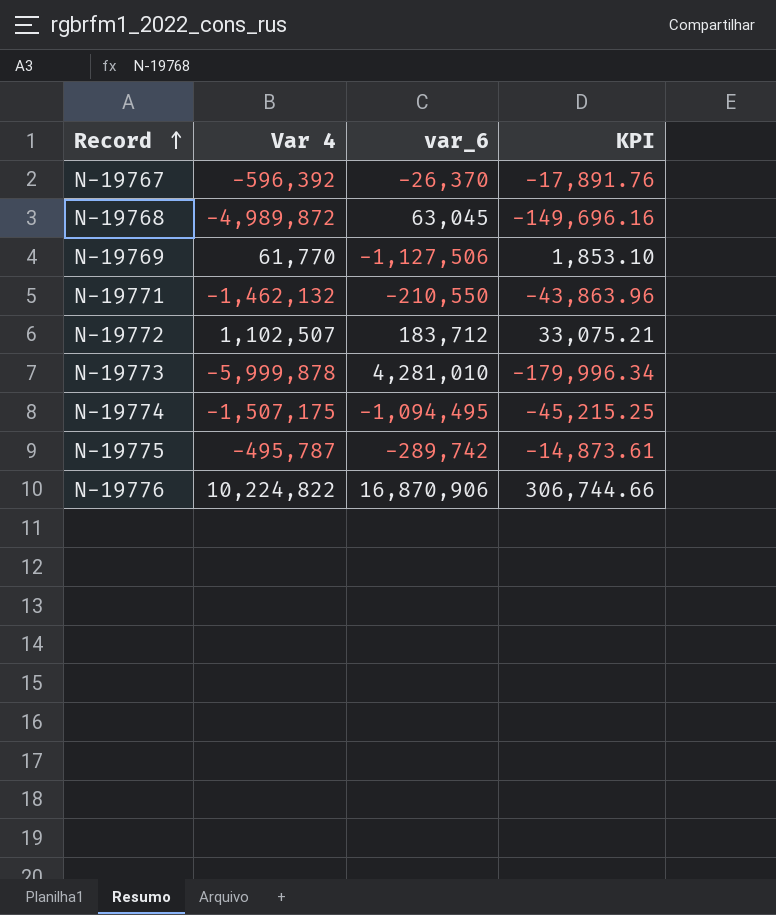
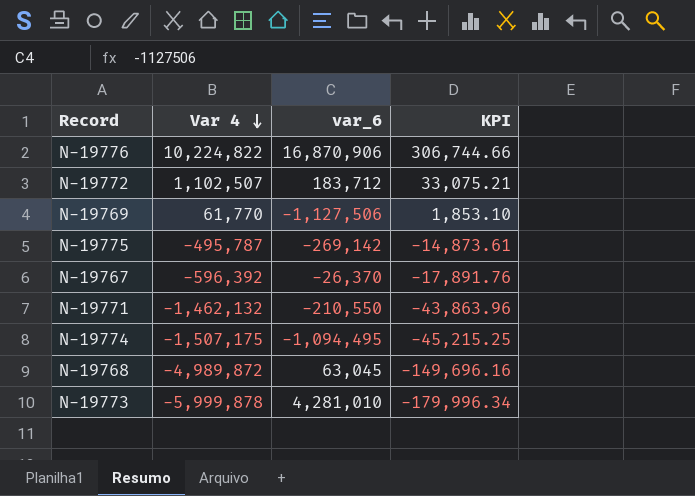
row order: Record ascending -> Var 4 descending
N-19775 | var_6: -289,742 -> -269,142

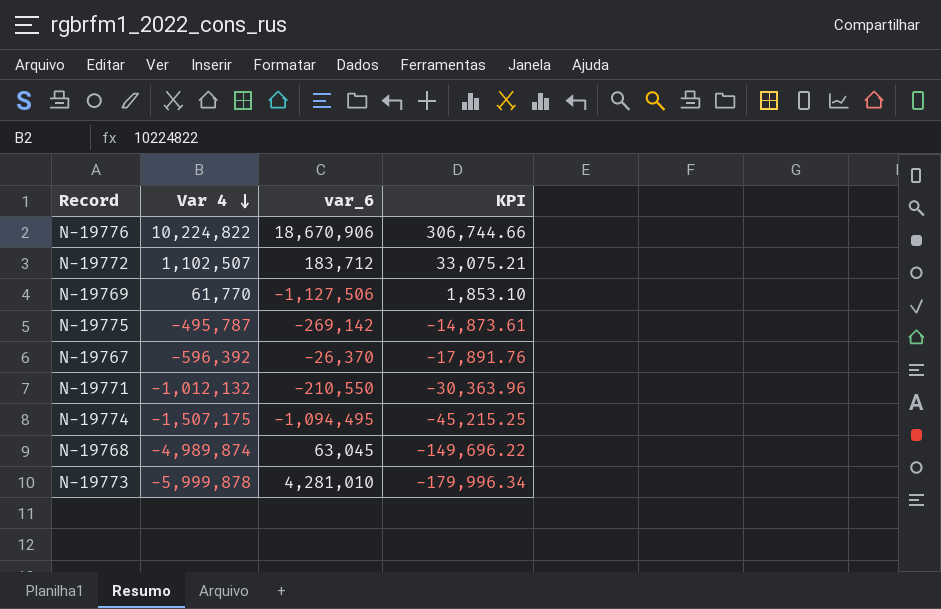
N-19776 | var_6: 16,870,906 -> 18,670,906
N-19771 | Var 4: -1,462,132 -> -1,012,132
N-19771 | KPI: -43,863.96 -> -30,363.96
N-19768 | Var 4: -4,989,872 -> -4,989,874
N-19768 | KPI: -149,696.16 -> -149,696.22

